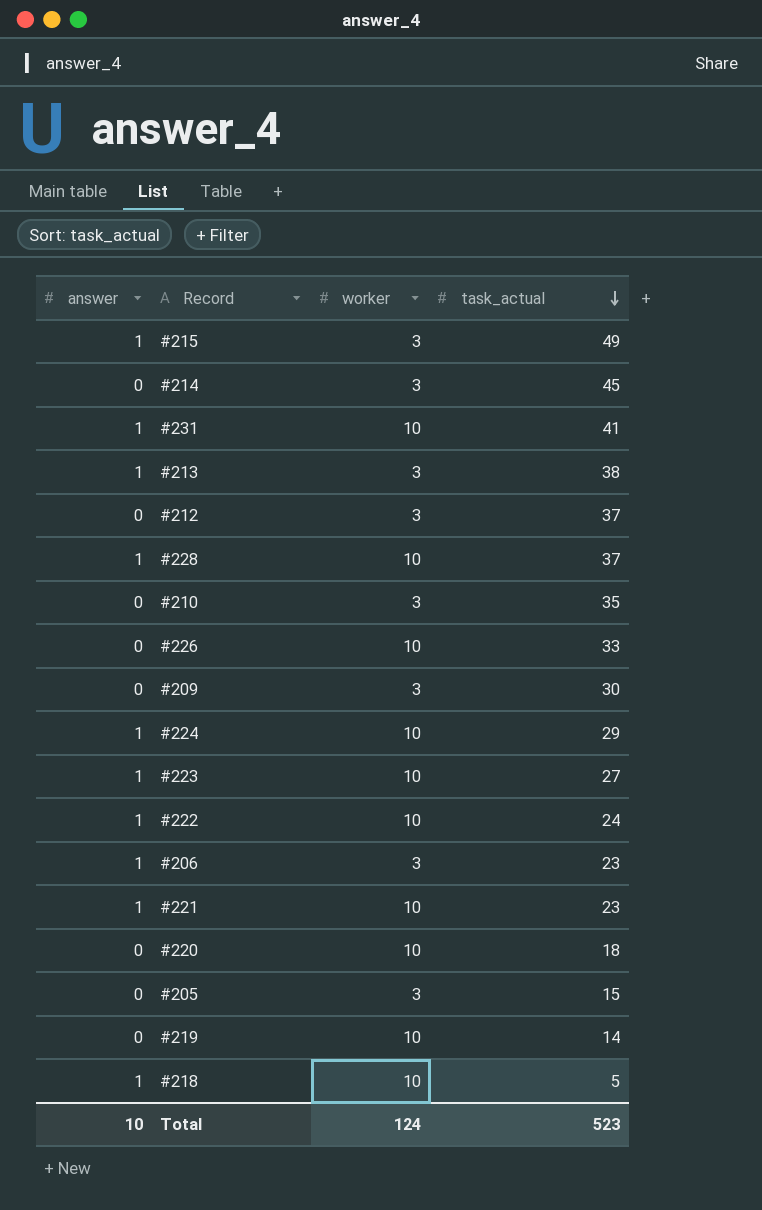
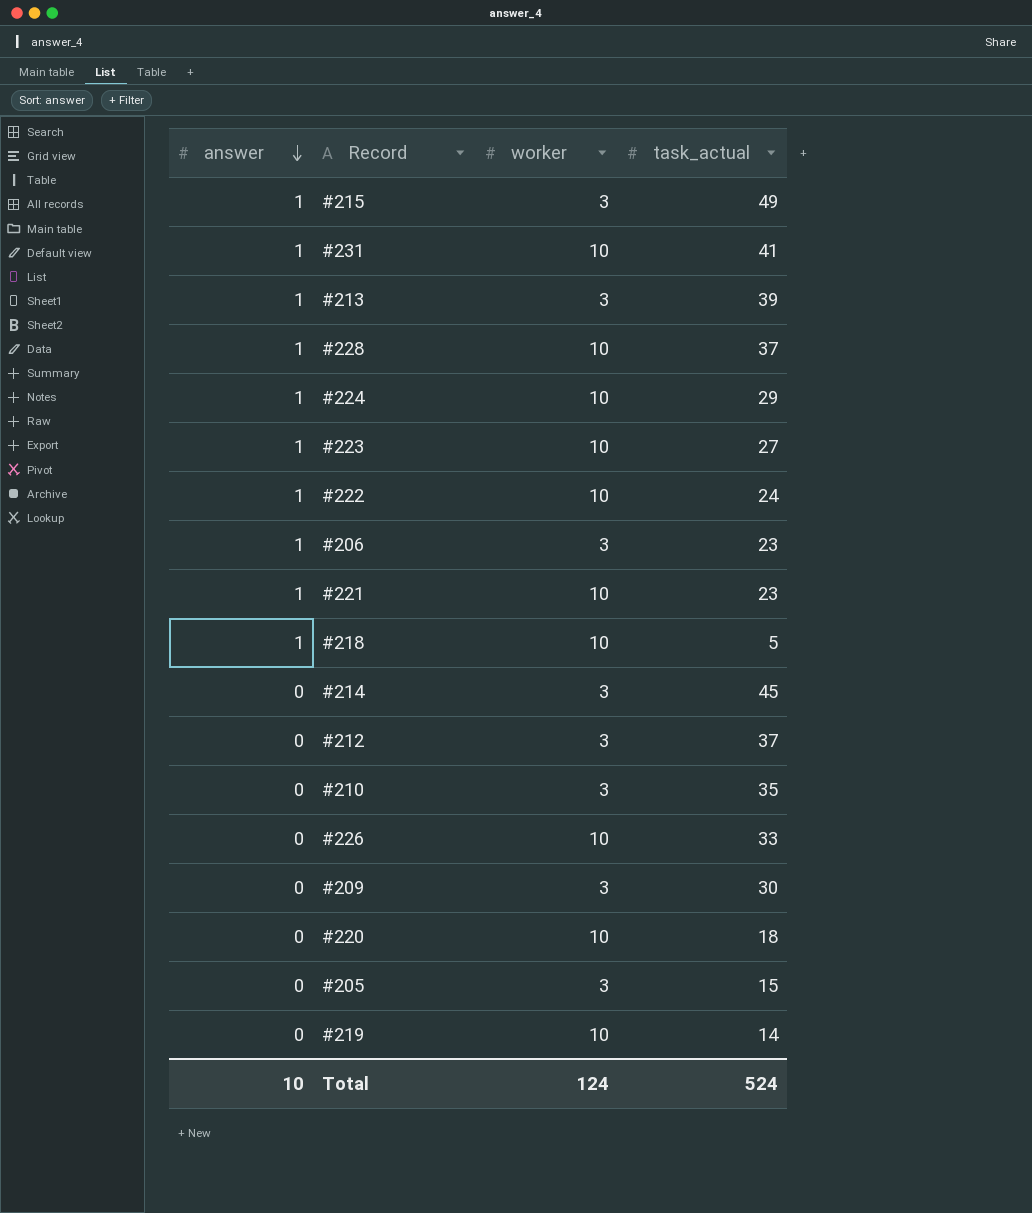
row order: task_actual descending -> answer descending
#213 | task_actual: 38 -> 39
Total | task_actual: 523 -> 524

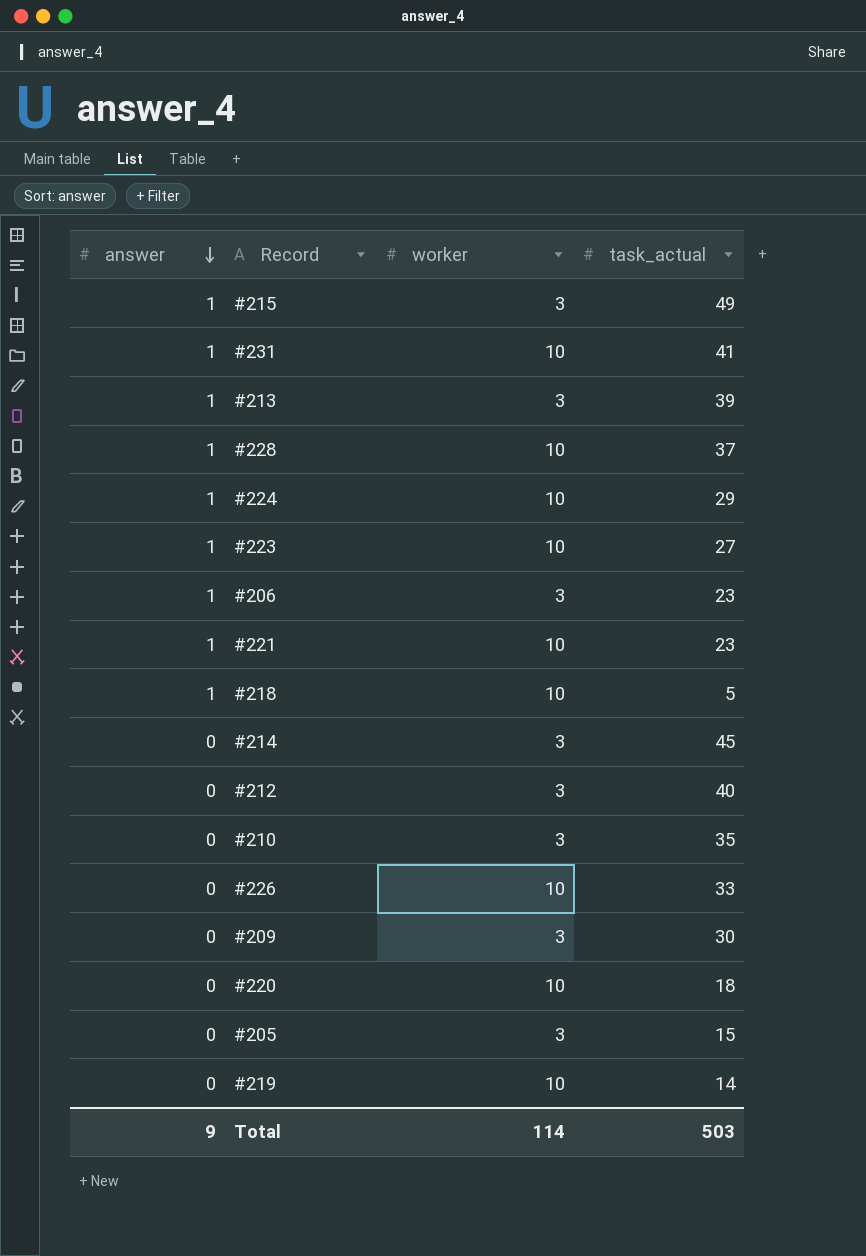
row #222: 1 | 10 | 24 -> none
#212 | task_actual: 37 -> 40
Total | answer: 10 -> 9
Total | worker: 124 -> 114
Total | task_actual: 524 -> 503

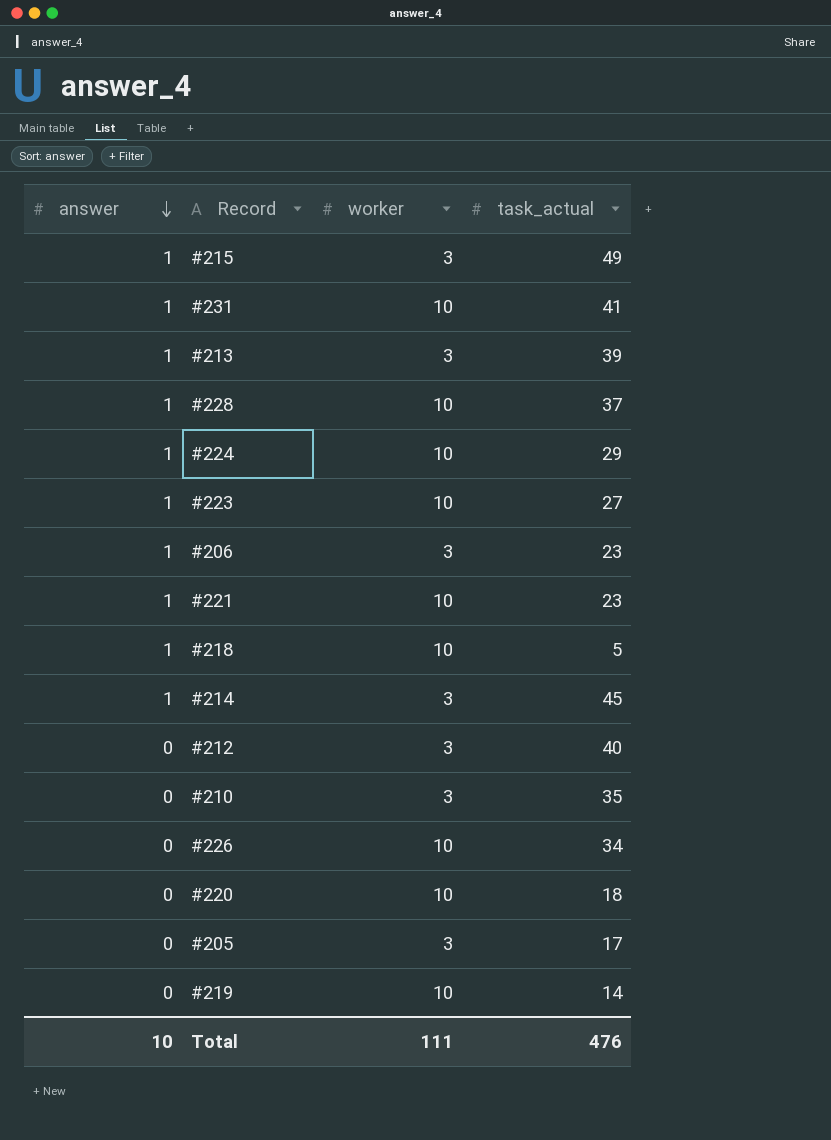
row #209: 0 | 3 | 30 -> none
#214 | answer: 0 -> 1
#226 | task_actual: 33 -> 34
#205 | task_actual: 15 -> 17
Total | answer: 9 -> 10
Total | worker: 114 -> 111
Total | task_actual: 503 -> 476

